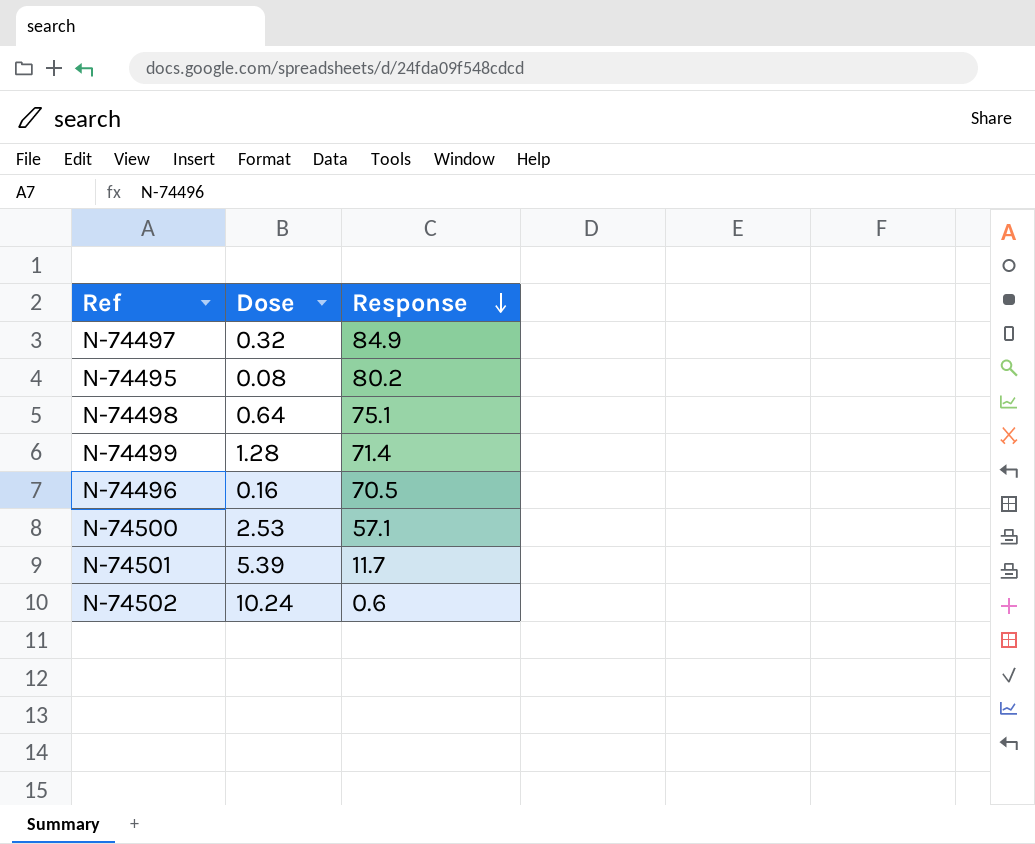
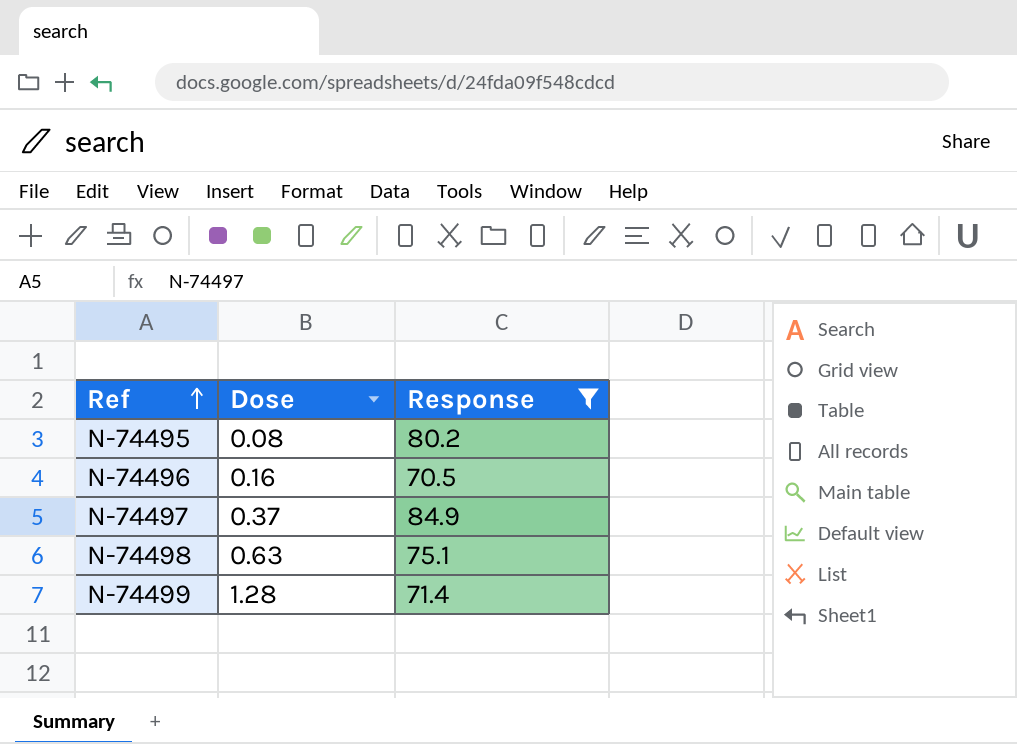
filter: none -> Response >= 70.5
row order: Response descending -> Ref ascending
N-74497 | Dose: 0.32 -> 0.37
N-74498 | Dose: 0.64 -> 0.63

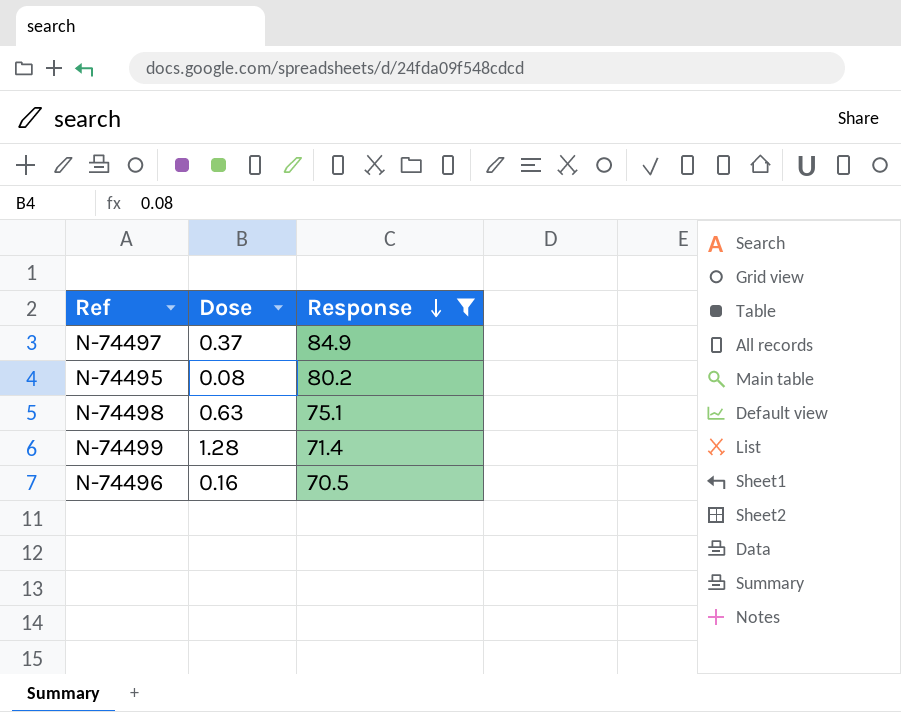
row order: Ref ascending -> Response descending

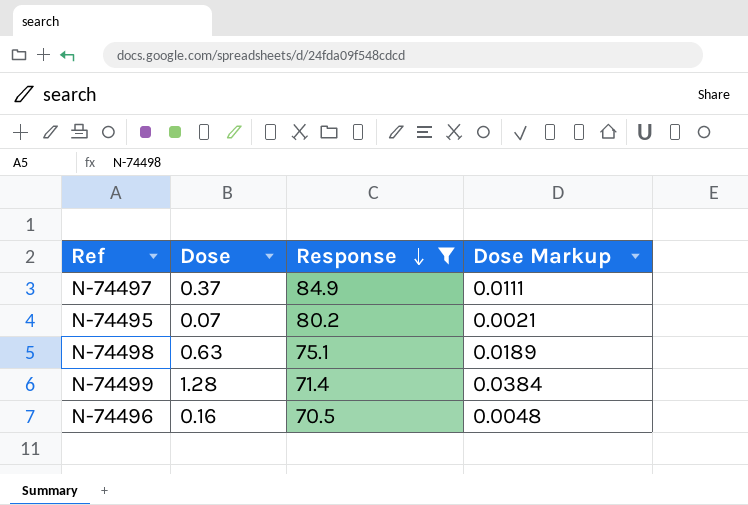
column Dose Markup | formula: none -> [Dose] * 0.03
N-74495 | Dose: 0.08 -> 0.07

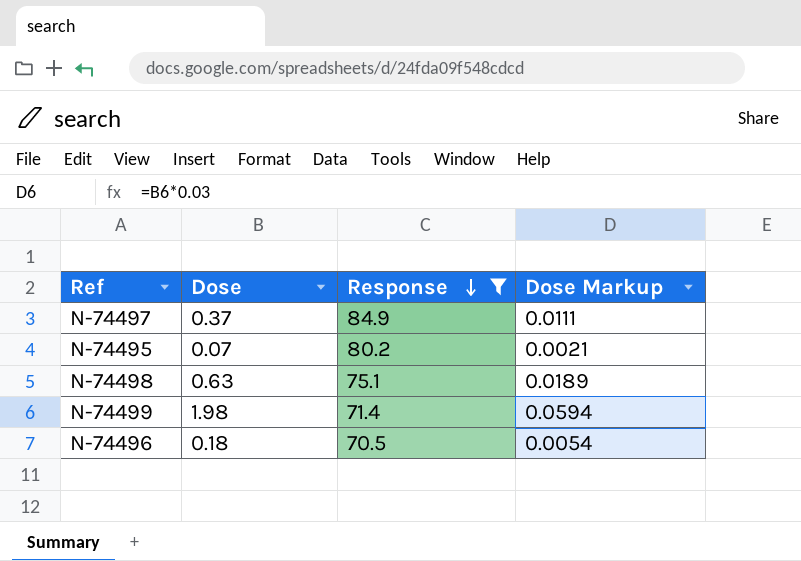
N-74499 | Dose: 1.28 -> 1.98
N-74499 | Dose Markup: 0.0384 -> 0.0594
N-74496 | Dose: 0.16 -> 0.18
N-74496 | Dose Markup: 0.0048 -> 0.0054

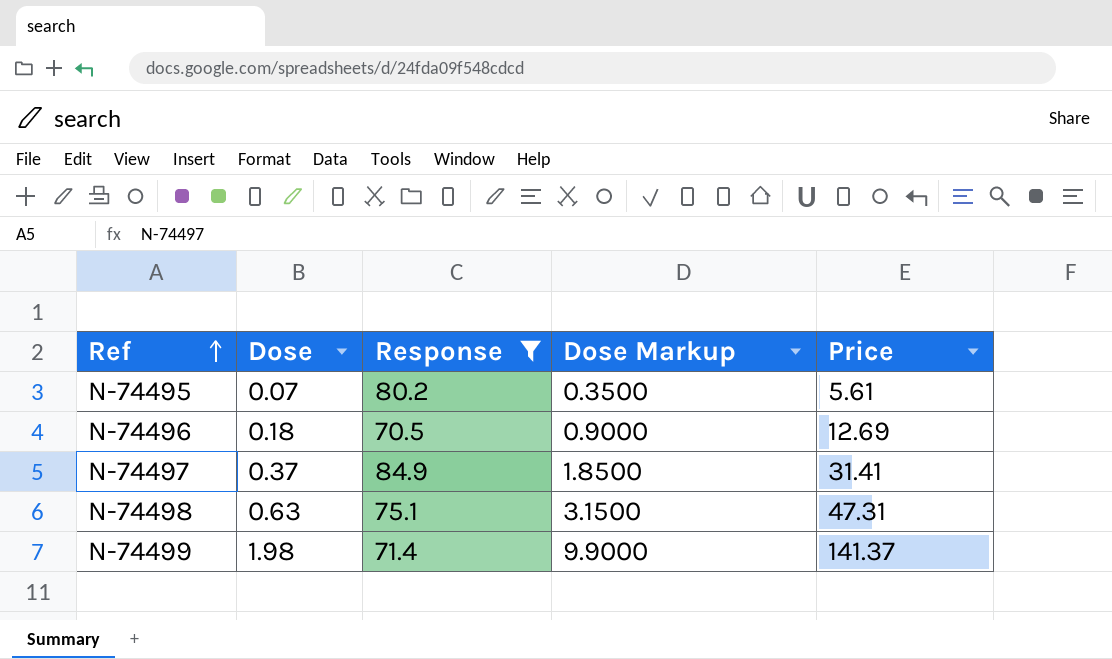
row order: Response descending -> Ref ascending
column Dose Markup | formula: [Dose] * 0.03 -> [Dose] * 5
column Price | formula: none -> [Dose] * [Response]

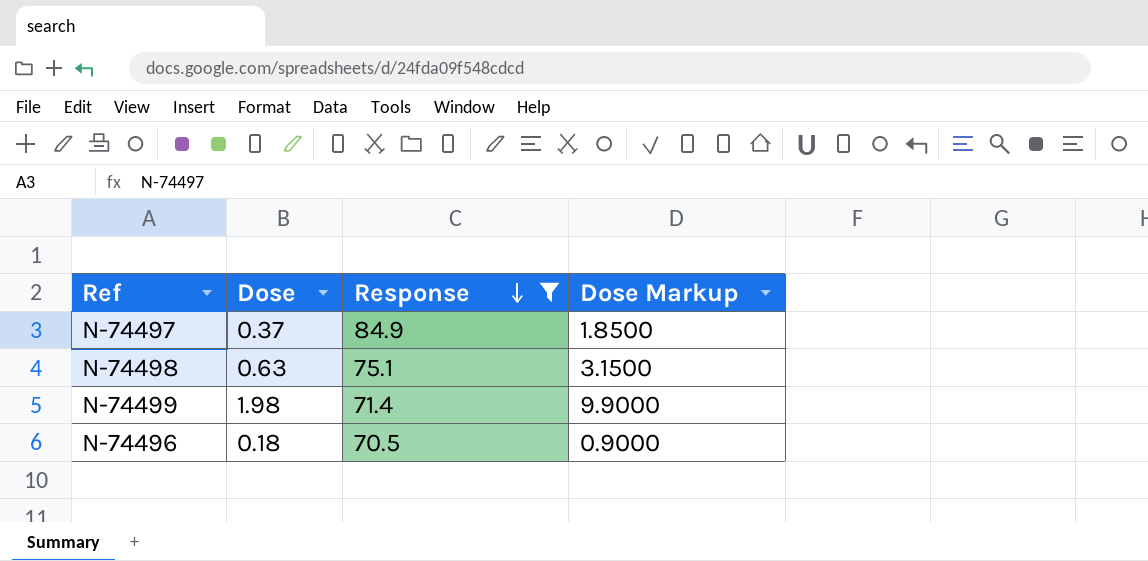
row order: Ref ascending -> Response descending
column Price | formula: [Dose] * [Response] -> none
row N-74495: 0.07 | 80.2 | 0.3500 | 5.61 -> none

